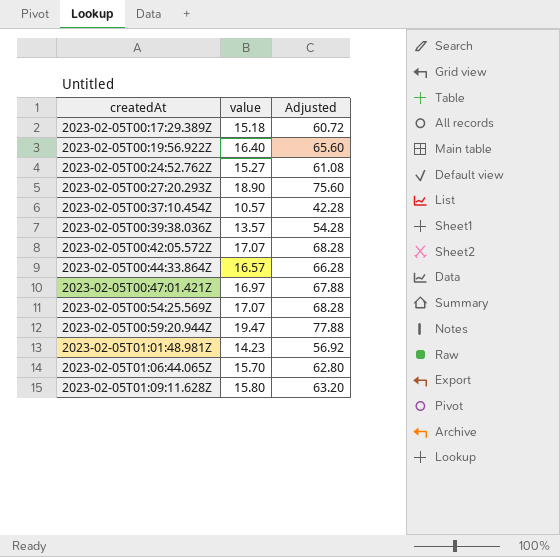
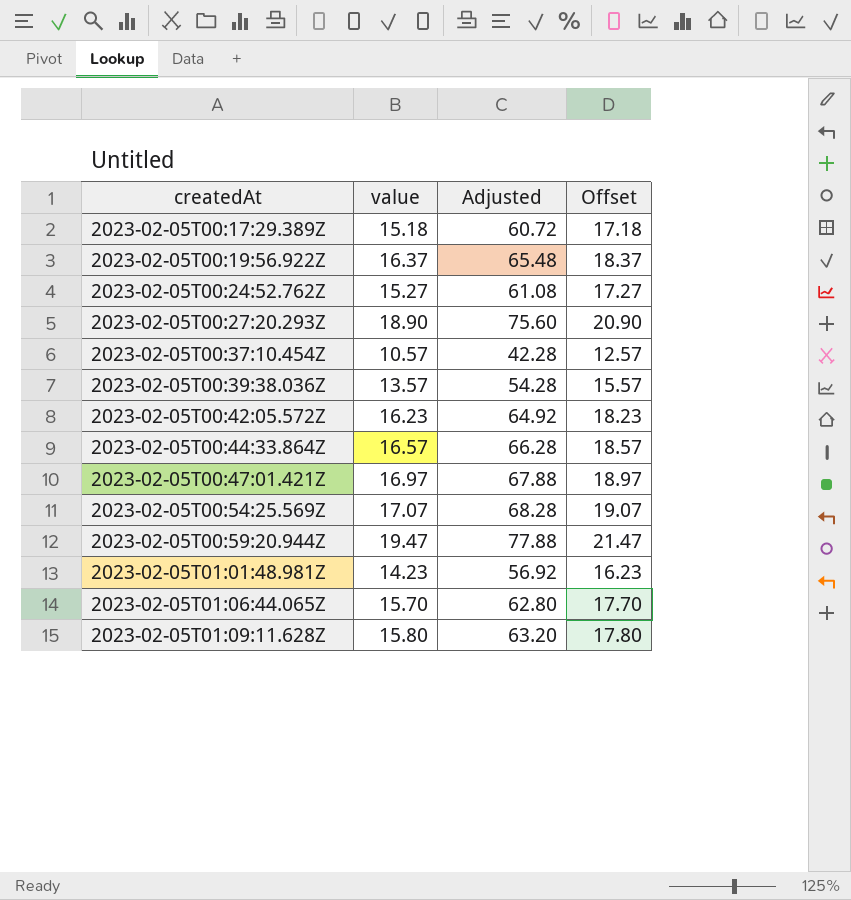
column Offset | formula: none -> [value] + 2
2023-02-05T00:19:56.922Z | value: 16.40 -> 16.37
2023-02-05T00:19:56.922Z | Adjusted: 65.60 -> 65.48
2023-02-05T00:42:05.572Z | value: 17.07 -> 16.23
2023-02-05T00:42:05.572Z | Adjusted: 68.28 -> 64.92

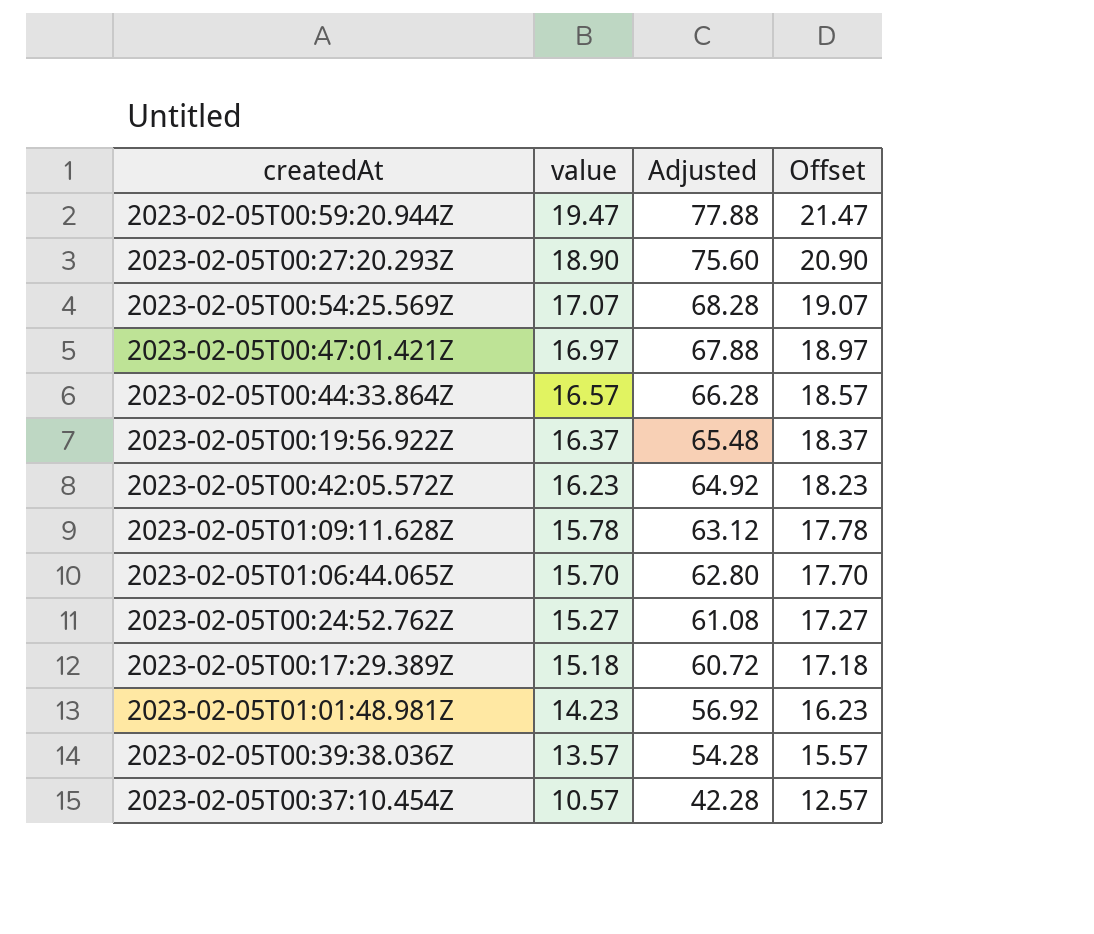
row order: createdAt ascending -> value descending
2023-02-05T01:09:11.628Z | value: 15.80 -> 15.78
2023-02-05T01:09:11.628Z | Adjusted: 63.20 -> 63.12
2023-02-05T01:09:11.628Z | Offset: 17.80 -> 17.78

